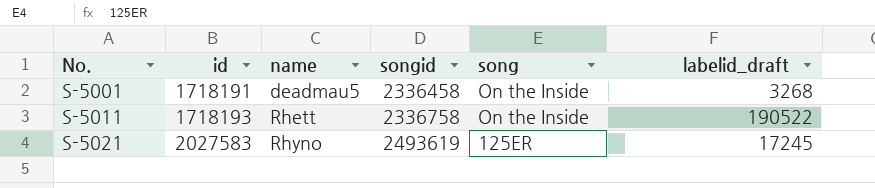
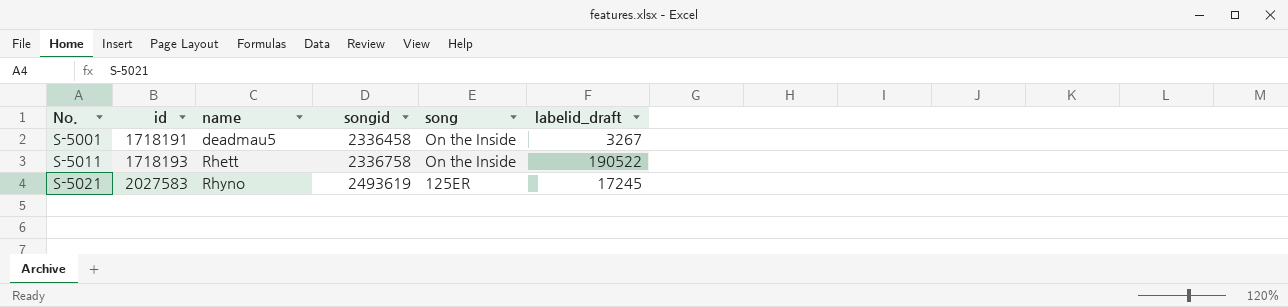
S-5001 | labelid_draft: 3268 -> 3267

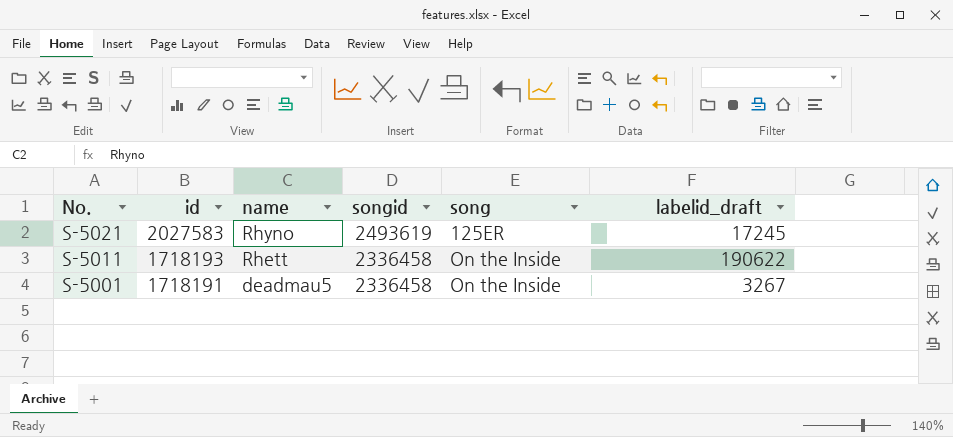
row order: No. ascending -> No. descending
S-5011 | songid: 2336758 -> 2336458
S-5011 | labelid_draft: 190522 -> 190622

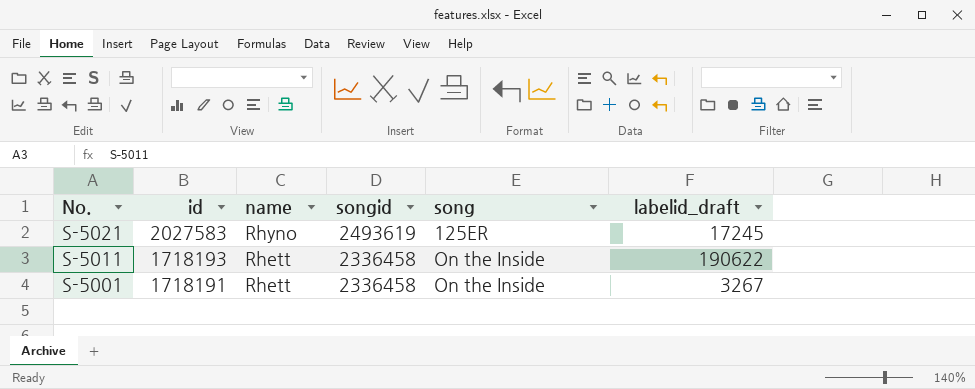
S-5001 | name: deadmau5 -> Rhett

